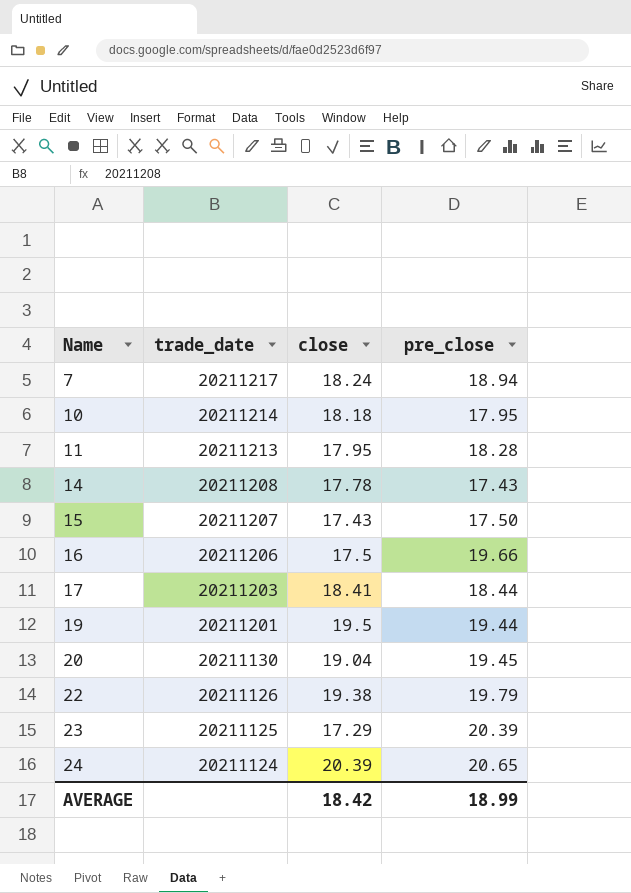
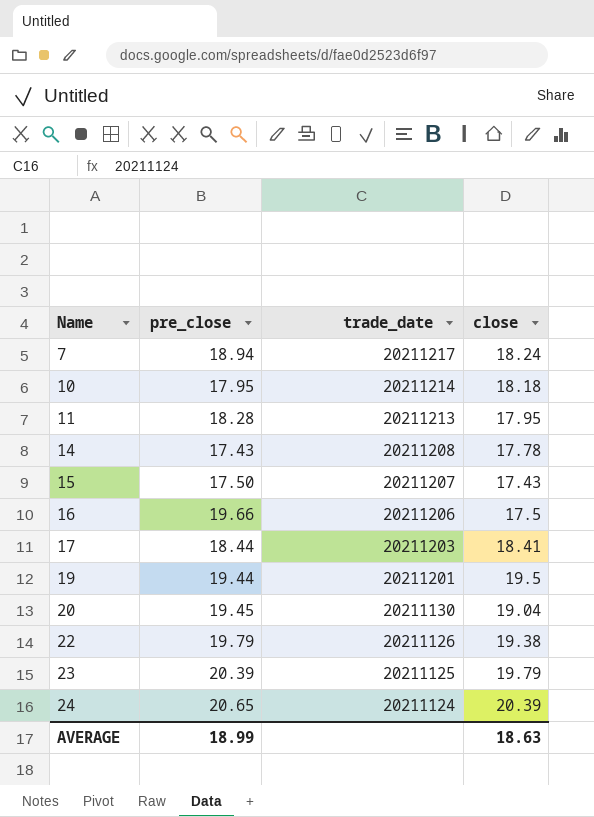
column pre_close | position: 4 -> 2
23 | close: 17.29 -> 19.79
AVERAGE | close: 18.42 -> 18.63

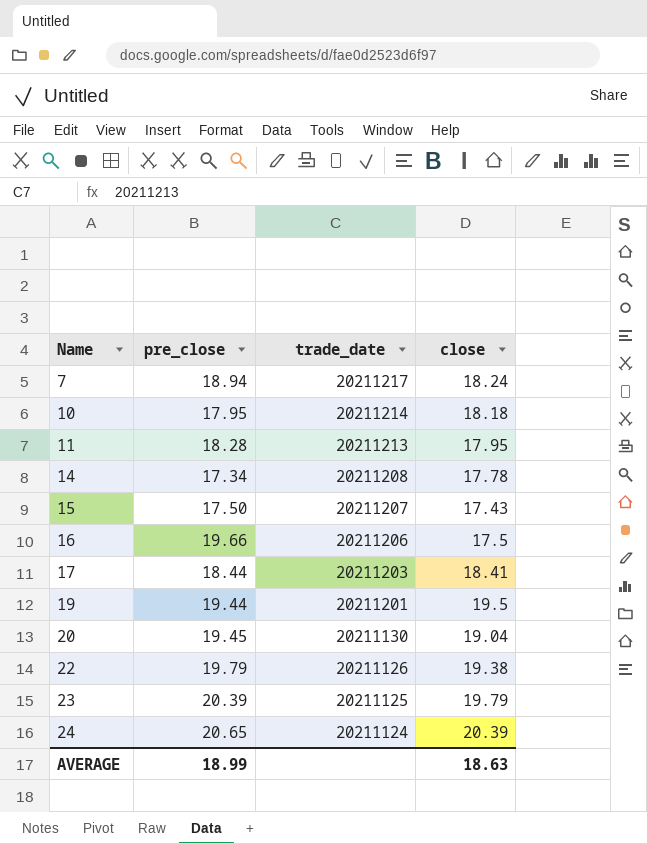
14 | pre_close: 17.43 -> 17.34

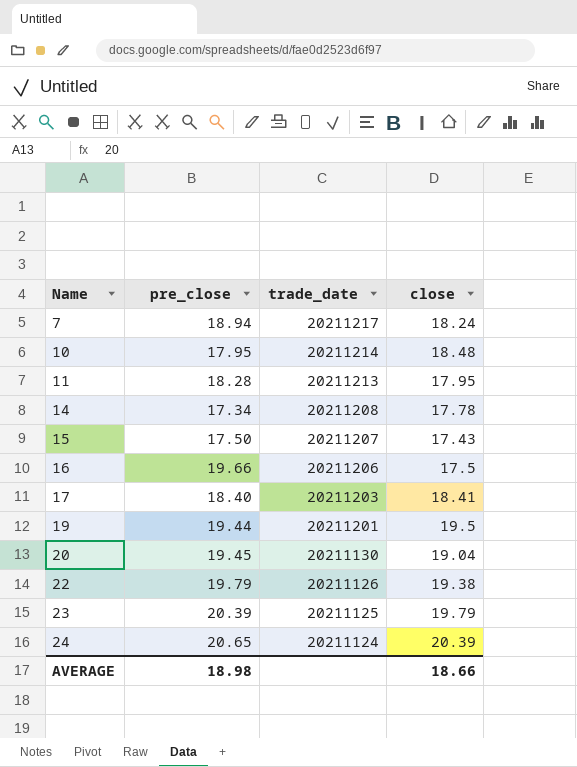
10 | close: 18.18 -> 18.48
17 | pre_close: 18.44 -> 18.40
AVERAGE | pre_close: 18.99 -> 18.98
AVERAGE | close: 18.63 -> 18.66

